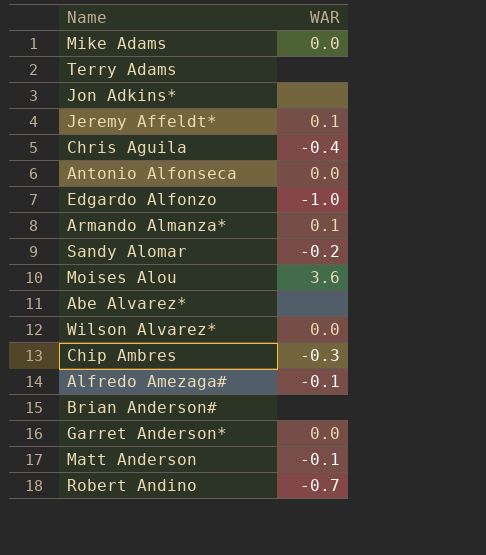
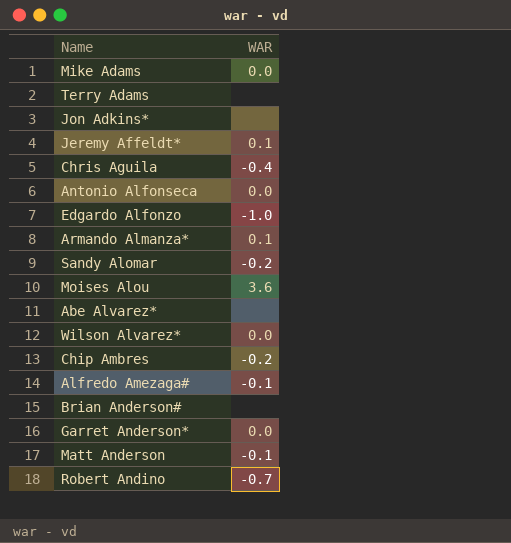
Chip Ambres | WAR: -0.3 -> -0.2

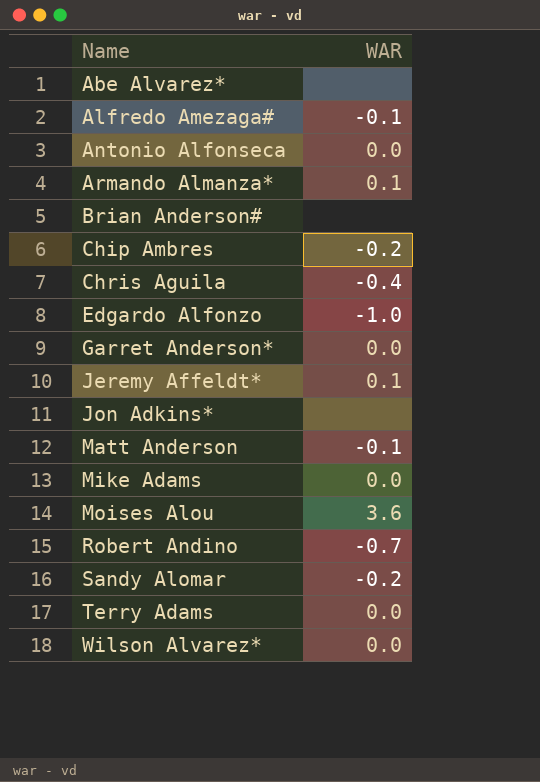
row order: none -> Name ascending
Terry Adams | WAR: none -> 0.0

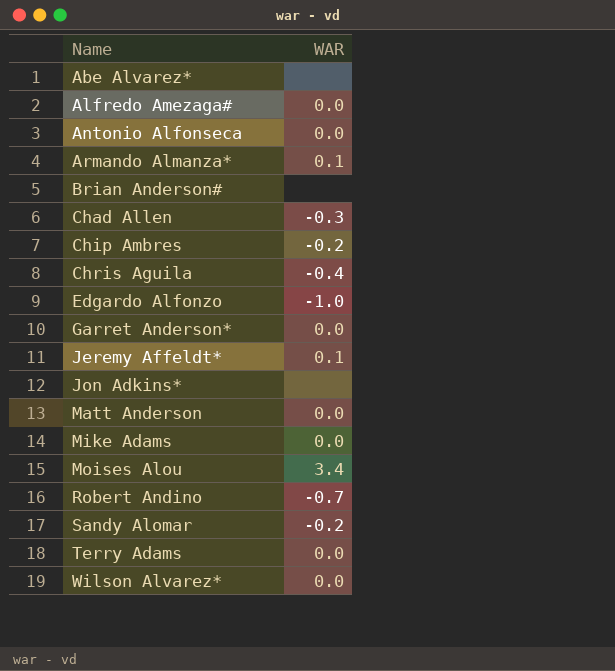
Alfredo Amezaga# | WAR: -0.1 -> 0.0
row Chad Allen: none -> -0.3
Matt Anderson | WAR: -0.1 -> 0.0
Moises Alou | WAR: 3.6 -> 3.4

